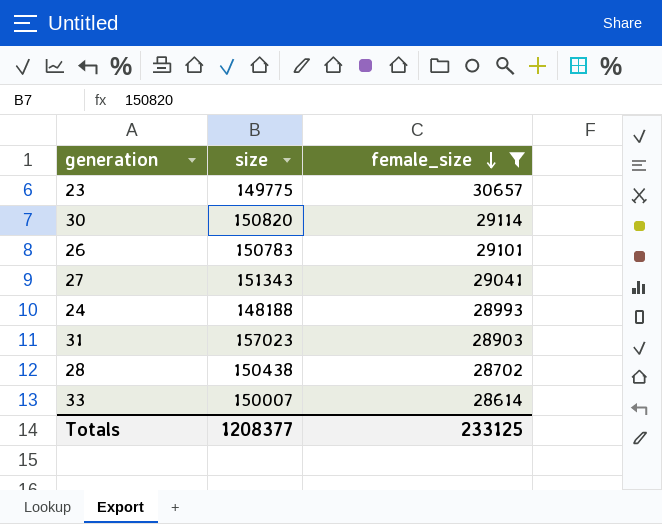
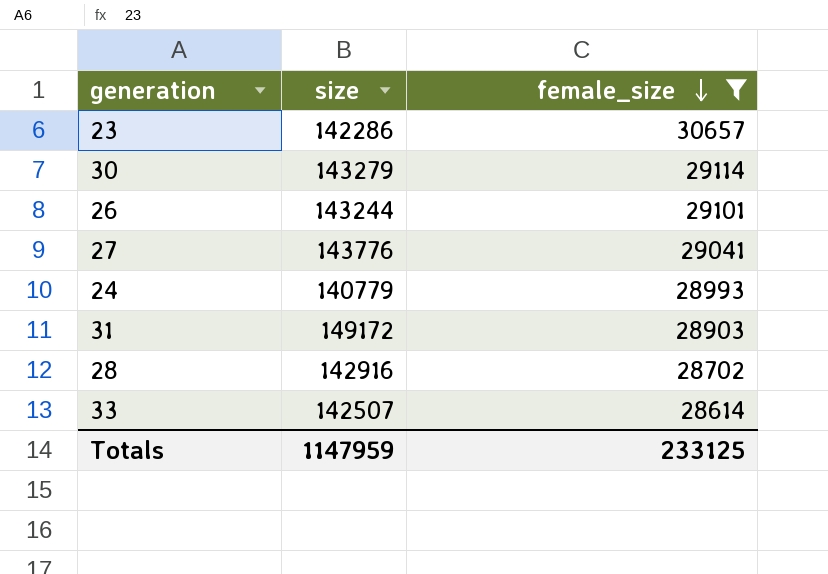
23 | size: 149775 -> 142286
30 | size: 150820 -> 143279
26 | size: 150783 -> 143244
27 | size: 151343 -> 143776
24 | size: 148188 -> 140779
31 | size: 157023 -> 149172
28 | size: 150438 -> 142916
33 | size: 150007 -> 142507
Totals | size: 1208377 -> 1147959

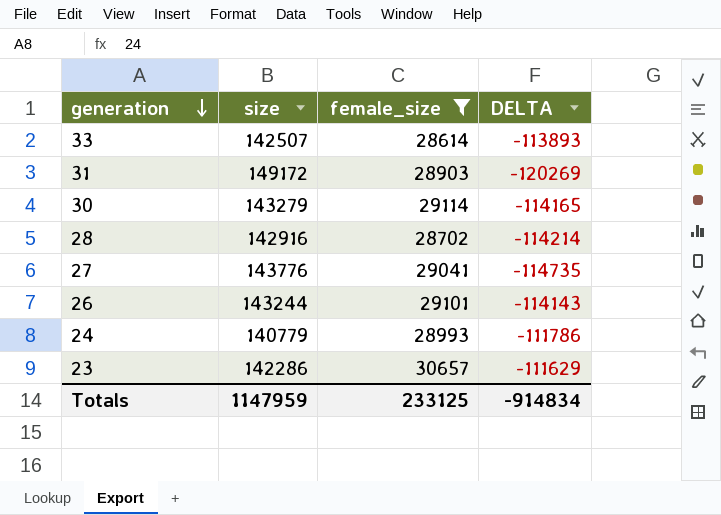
row order: female_size descending -> generation descending
column DELTA | formula: none -> [female_size] - [size]

